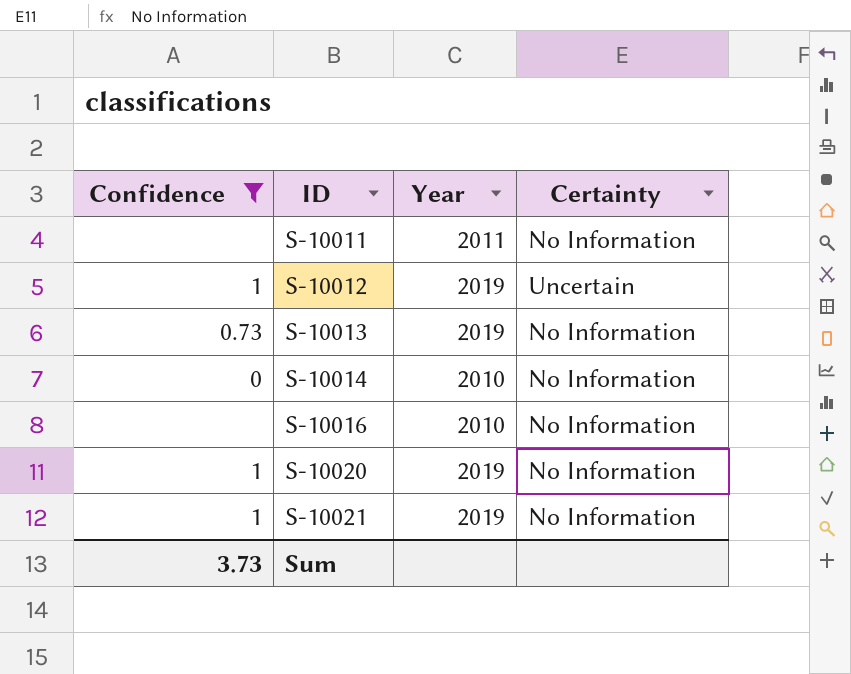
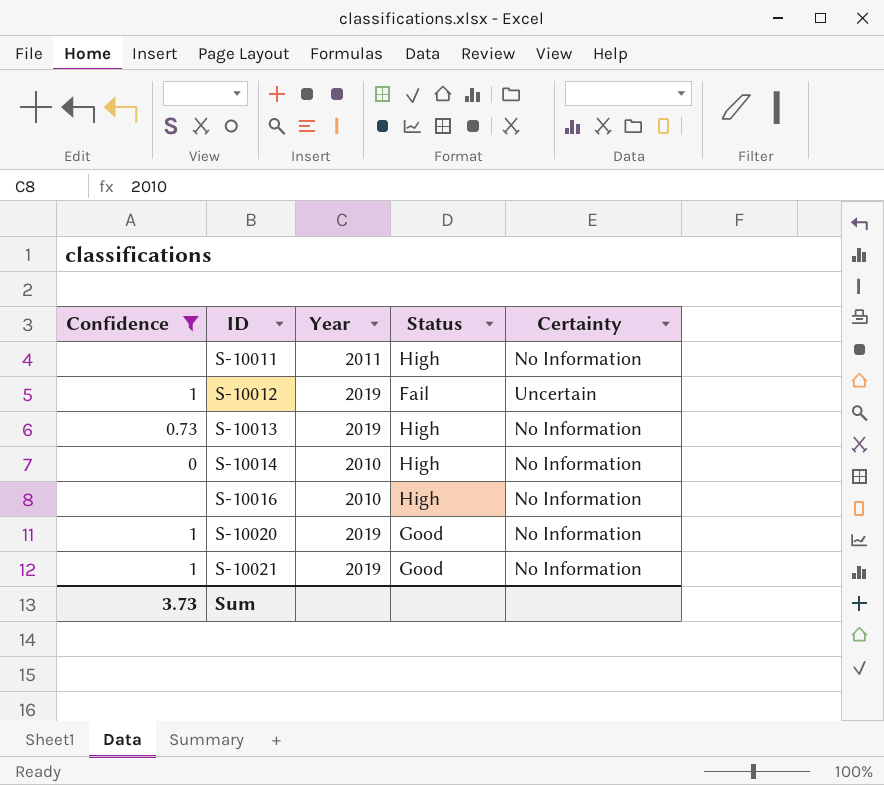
column Status | position: none -> 4

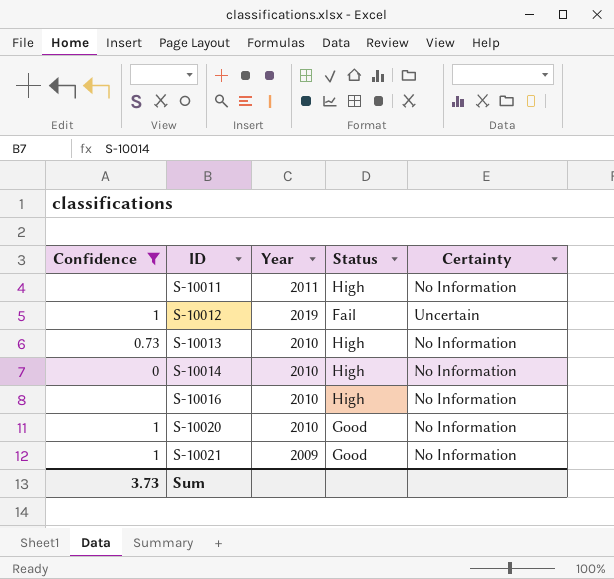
S-10013 | Year: 2019 -> 2010
S-10020 | Year: 2019 -> 2010
S-10021 | Year: 2019 -> 2009

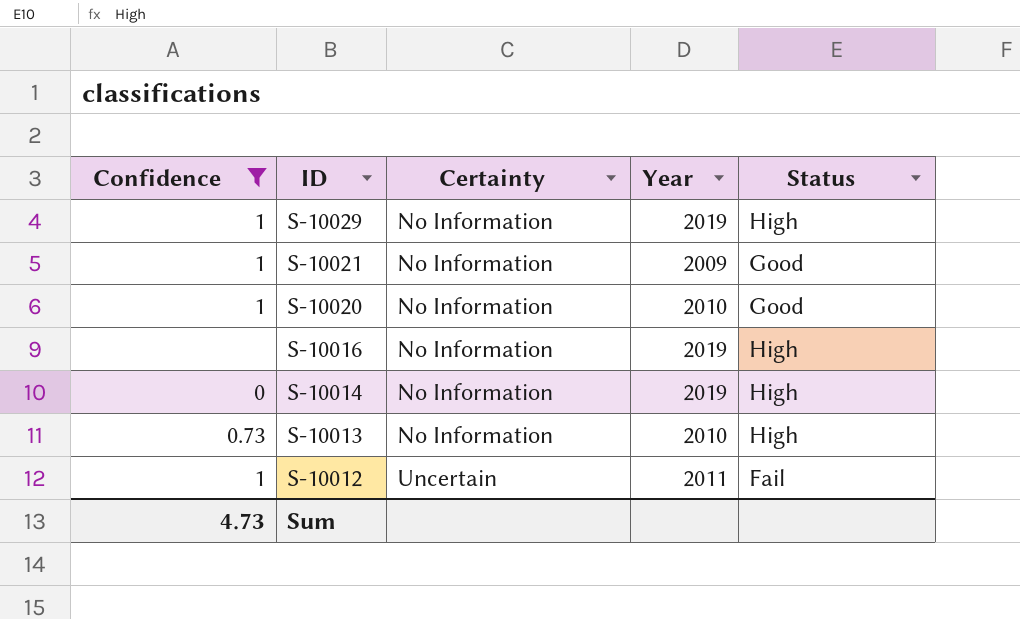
row order: ID ascending -> ID descending
column Certainty | position: 5 -> 3
row S-10011: none | 2011 | High | No Information -> none
row S-10029: none -> 1 | No Information | 2019 | High
S-10016 | Year: 2010 -> 2019
S-10014 | Year: 2010 -> 2019
S-10012 | Year: 2019 -> 2011
Sum | Confidence: 3.73 -> 4.73

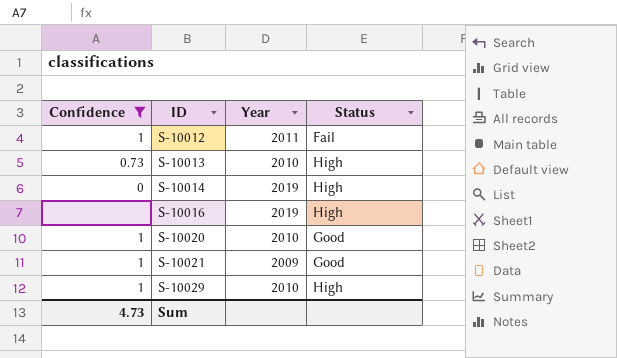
row order: ID descending -> ID ascending
column Certainty | position: 3 -> none
S-10029 | Year: 2019 -> 2010

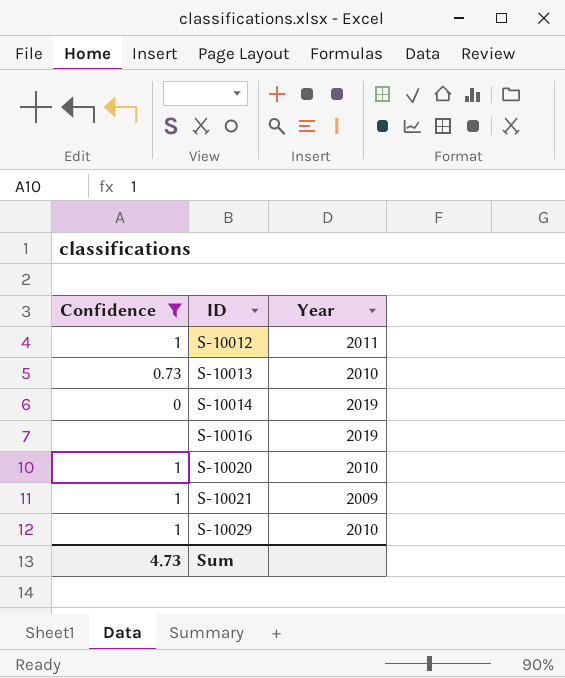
column Status | position: 4 -> none

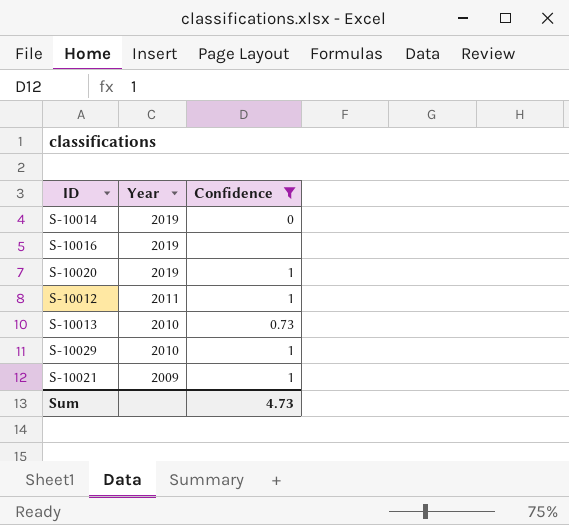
row order: ID ascending -> Year descending
column Confidence | position: 1 -> 3
S-10020 | Year: 2010 -> 2019

